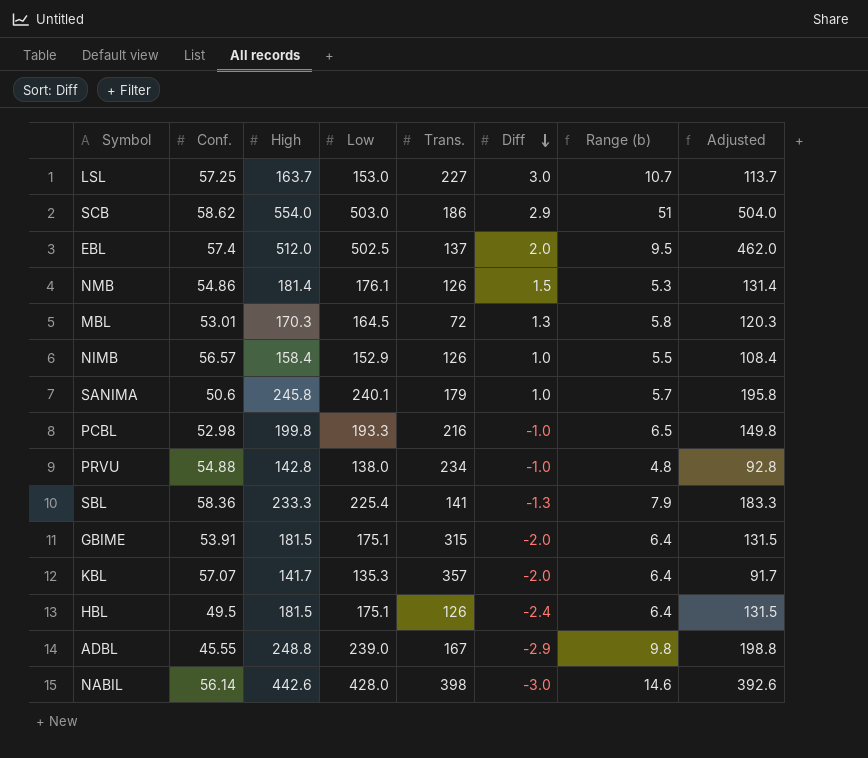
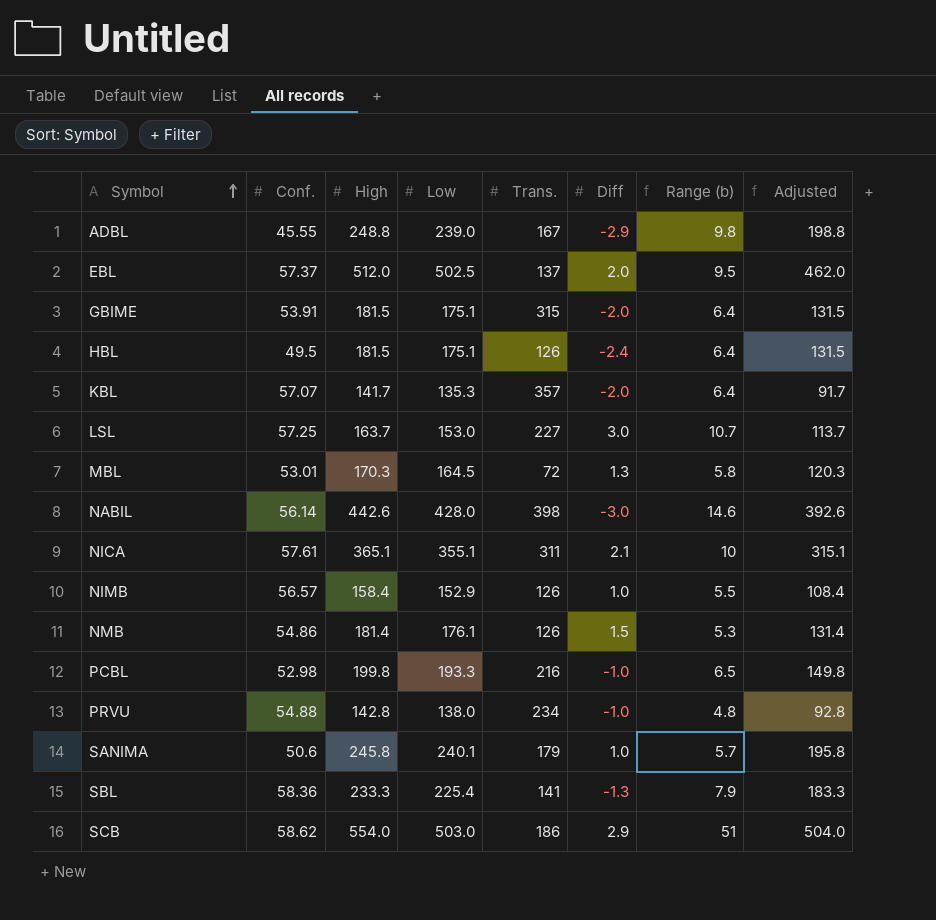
row order: Diff descending -> Symbol ascending
EBL | Conf.: 57.4 -> 57.37
row NICA: none -> 57.61 | 365.1 | 355.1 | 311 | 2.1 | 10 | 315.1

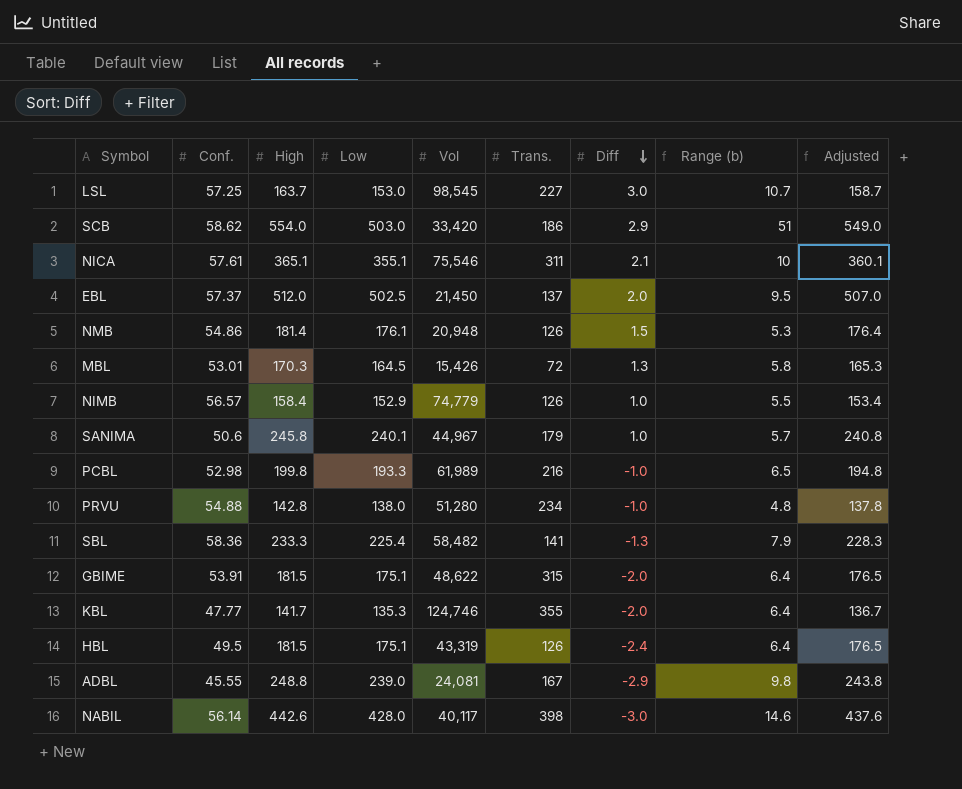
row order: Symbol ascending -> Diff descending
column Vol | position: none -> 5
column Adjusted | formula: [High] - 50 -> [High] - 5
KBL | Conf.: 57.07 -> 47.77
KBL | Trans.: 357 -> 355

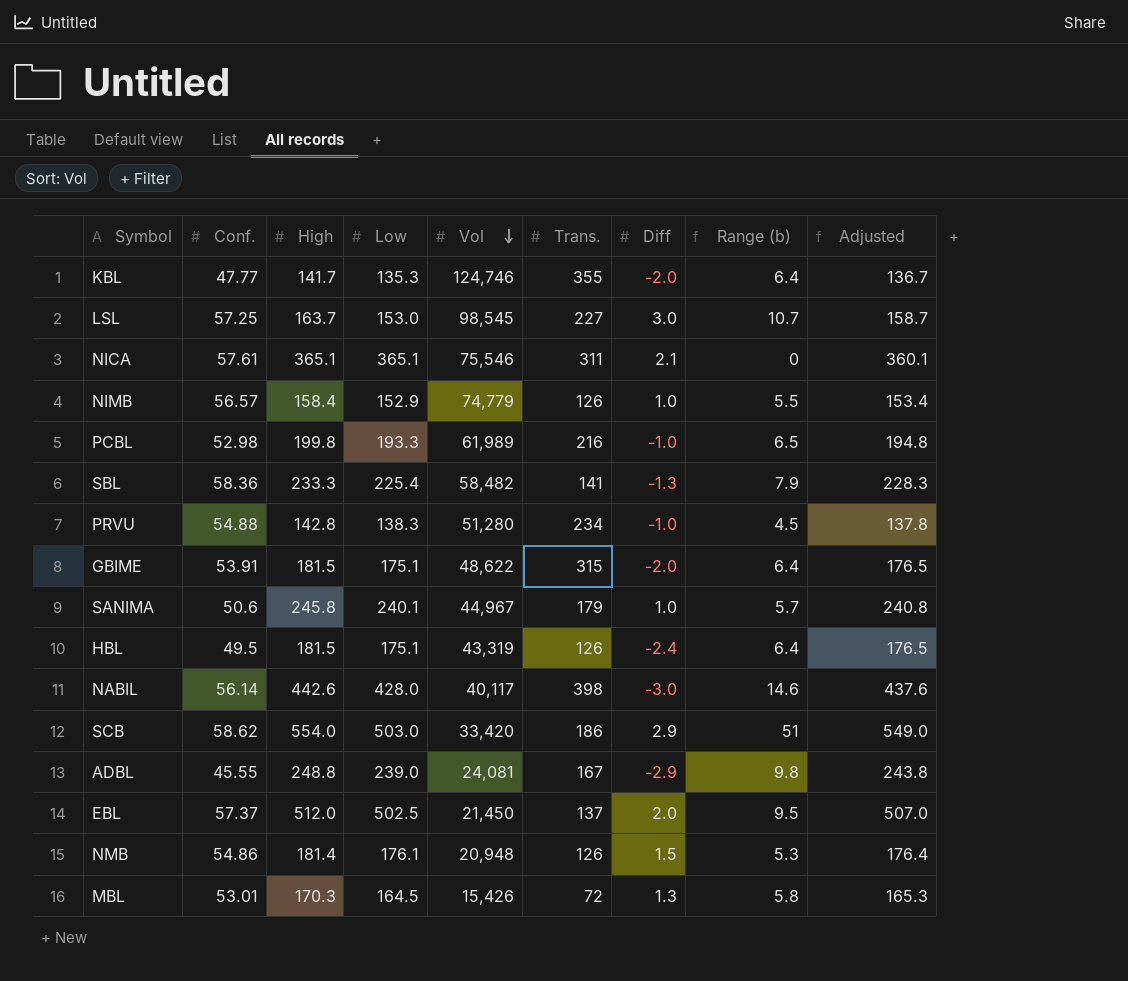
row order: Diff descending -> Vol descending
NICA | Low: 355.1 -> 365.1
NICA | Range (b): 10 -> 0
PRVU | Low: 138.0 -> 138.3
PRVU | Range (b): 4.8 -> 4.5

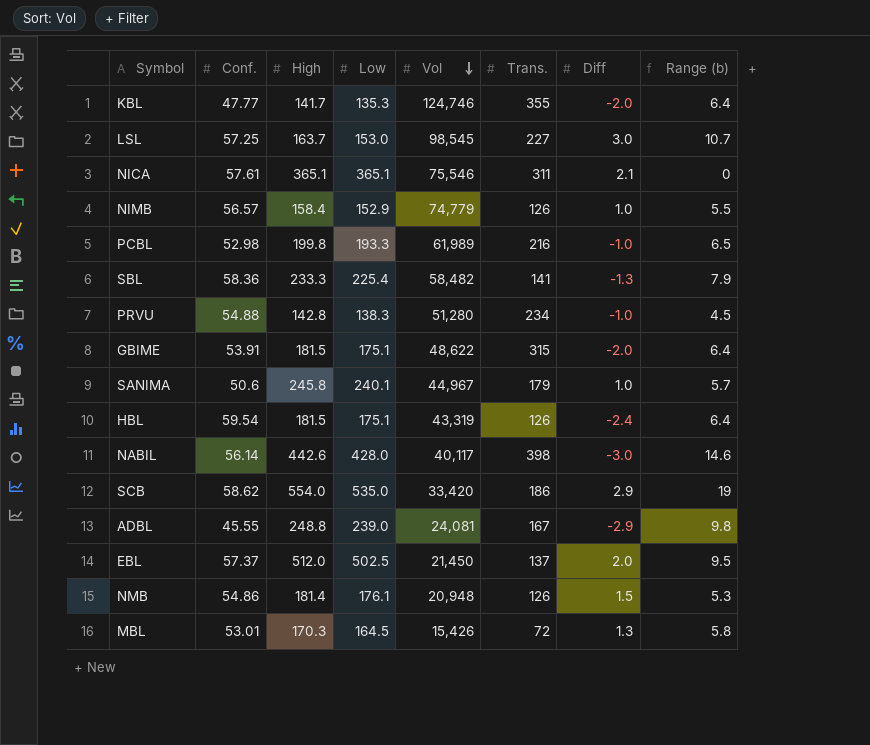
column Adjusted | formula: [High] - 5 -> none
HBL | Conf.: 49.5 -> 59.54
SCB | Low: 503.0 -> 535.0
SCB | Range (b): 51 -> 19

